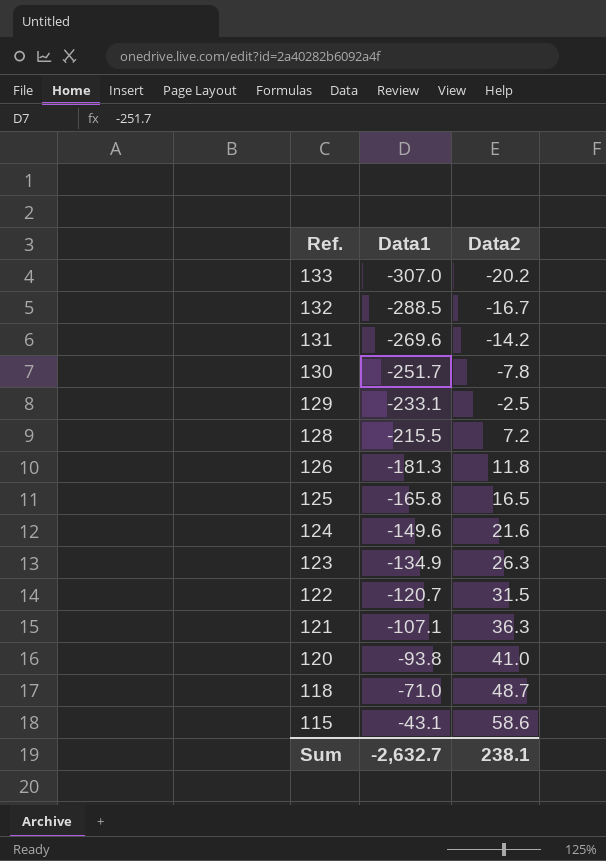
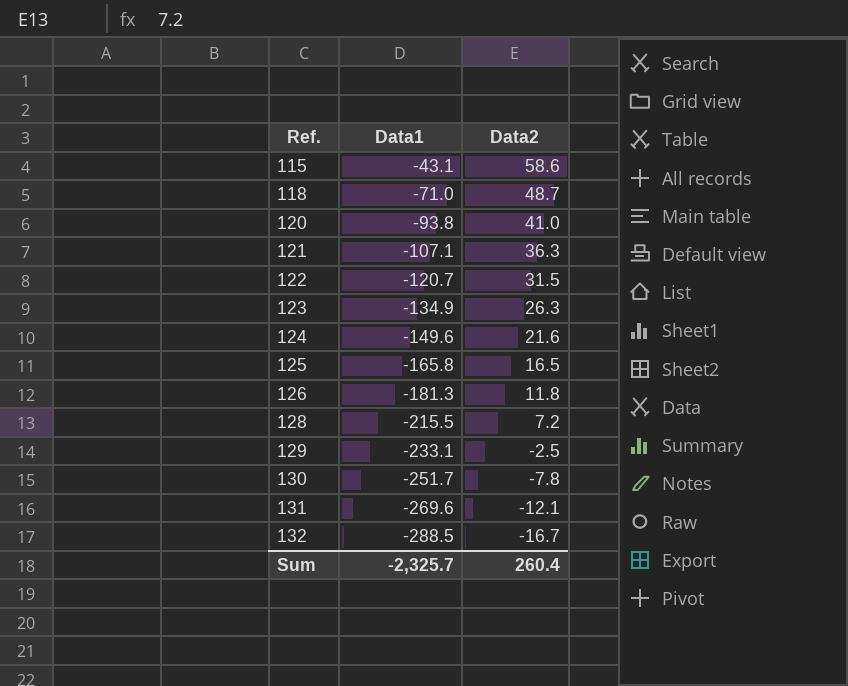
row order: Ref. descending -> Ref. ascending
row 133: -307.0 | -20.2 -> none
131 | Data2: -14.2 -> -12.1
Sum | Data1: -2,632.7 -> -2,325.7
Sum | Data2: 238.1 -> 260.4

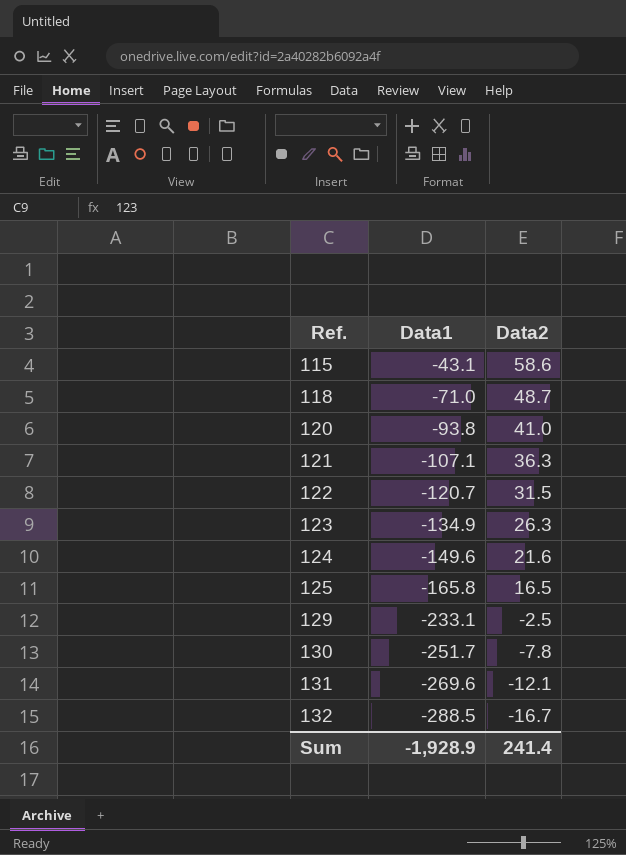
row 126: -181.3 | 11.8 -> none
row 128: -215.5 | 7.2 -> none
Sum | Data1: -2,325.7 -> -1,928.9
Sum | Data2: 260.4 -> 241.4

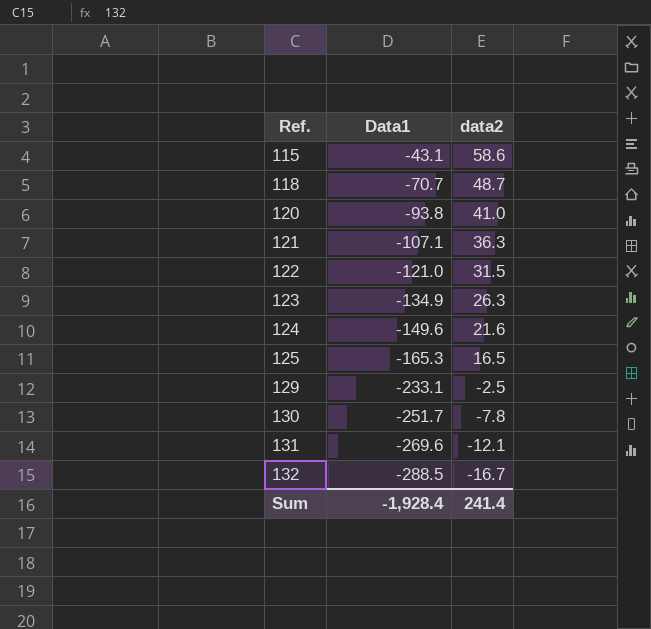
column name: Data2 -> data2
118 | Data1: -71.0 -> -70.7
122 | Data1: -120.7 -> -121.0
125 | Data1: -165.8 -> -165.3
Sum | Data1: -1,928.9 -> -1,928.4

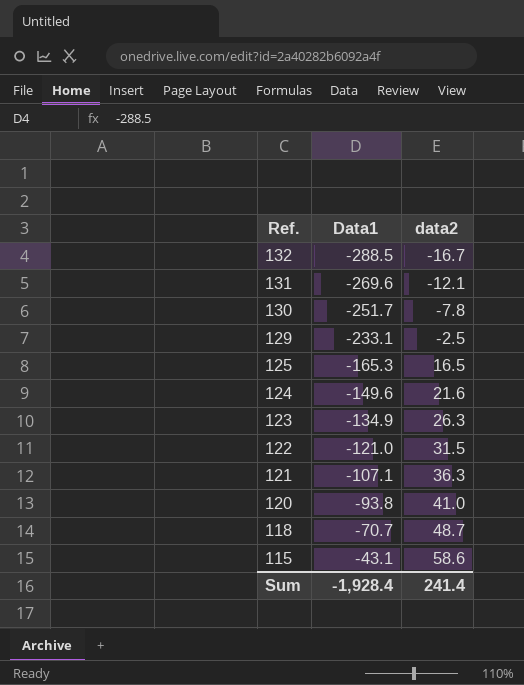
row order: Ref. ascending -> Ref. descending

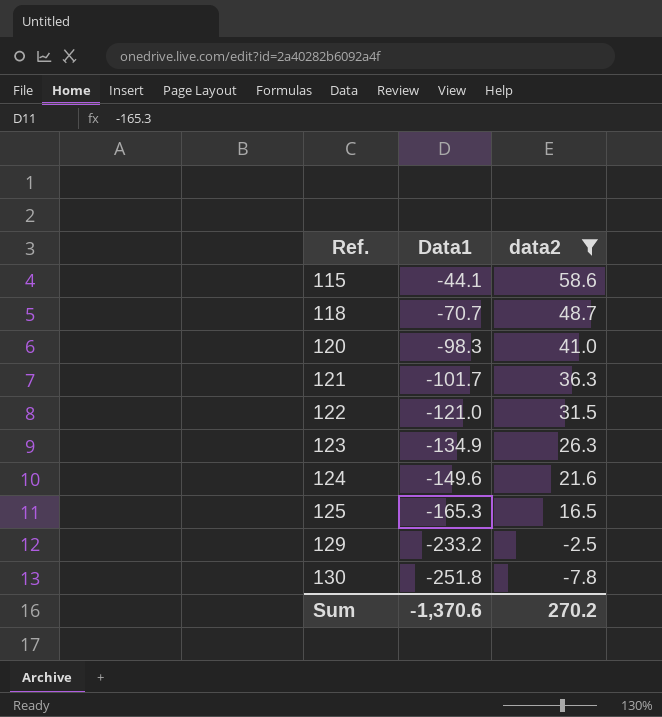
filter: none -> data2 >= -7.8
row order: Ref. descending -> Ref. ascending
115 | Data1: -43.1 -> -44.1
120 | Data1: -93.8 -> -98.3
121 | Data1: -107.1 -> -101.7
129 | Data1: -233.1 -> -233.2
130 | Data1: -251.7 -> -251.8
Sum | Data1: -1,928.4 -> -1,370.6
Sum | data2: 241.4 -> 270.2

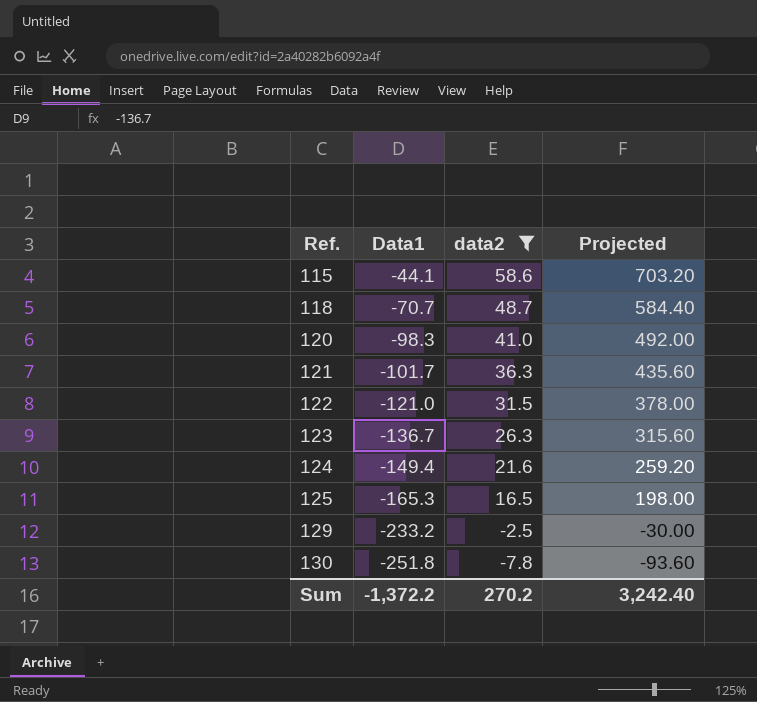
column Projected | formula: none -> [data2] * 12
123 | Data1: -134.9 -> -136.7
124 | Data1: -149.6 -> -149.4
Sum | Data1: -1,370.6 -> -1,372.2

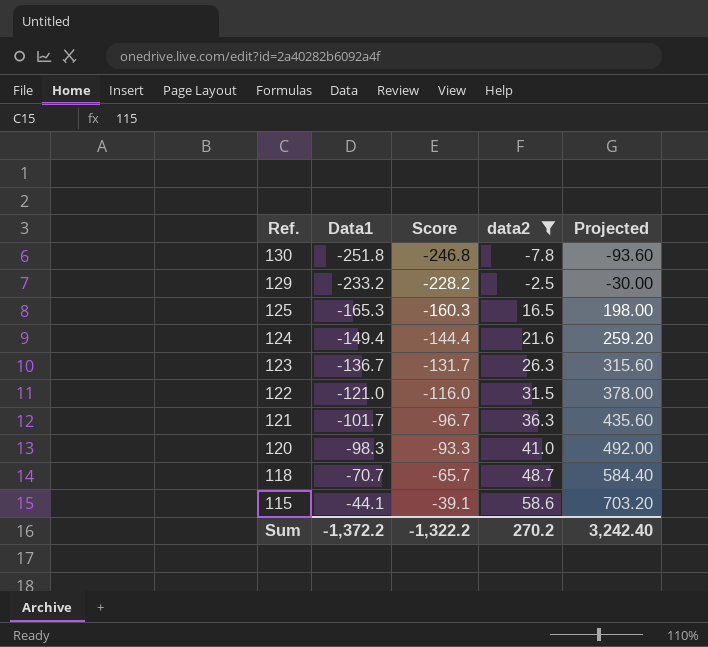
row order: Ref. ascending -> Ref. descending
column Score | formula: none -> [Data1] + 5

